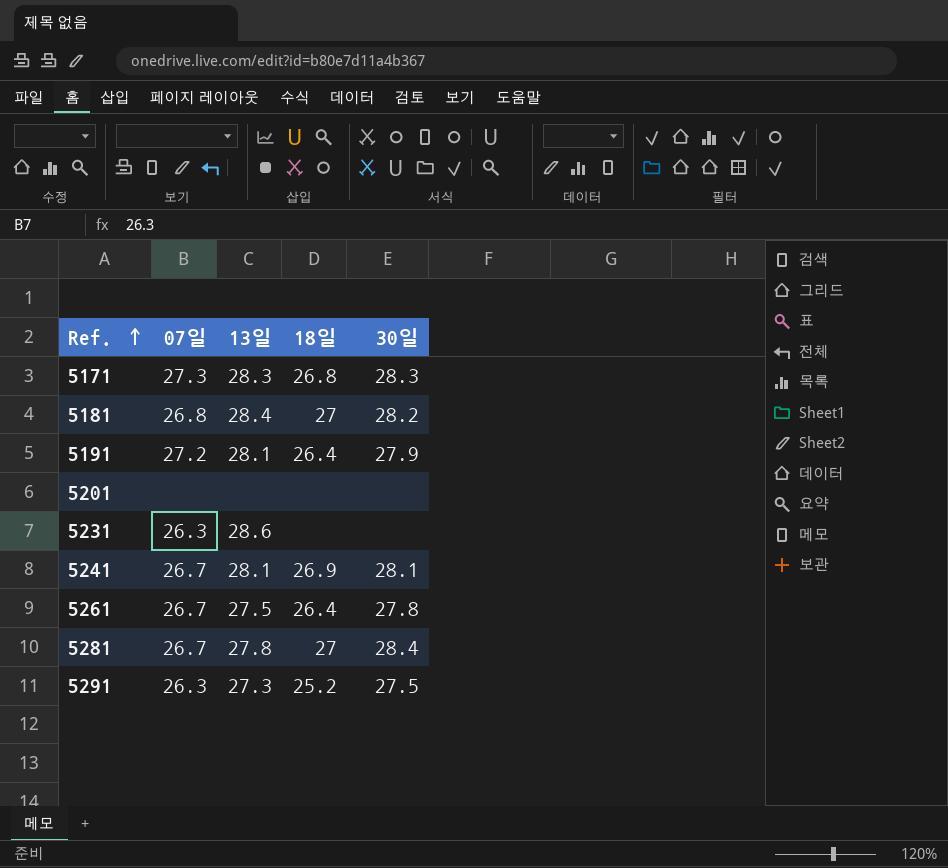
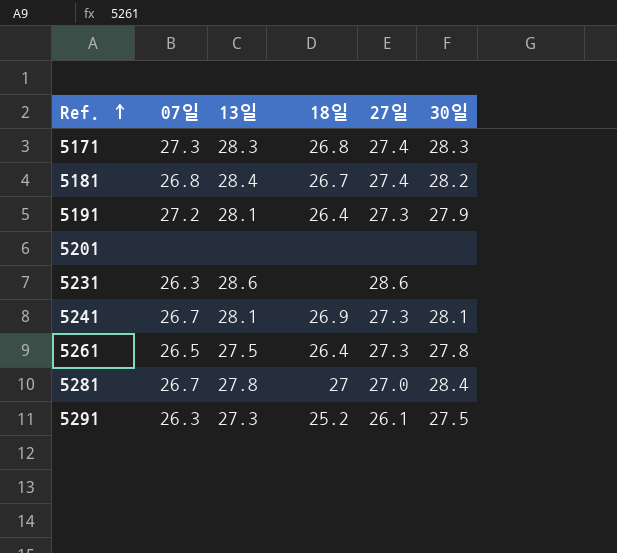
column 27일 | position: none -> 5
5181 | 18일: 27 -> 26.7
5261 | 07일: 26.7 -> 26.5

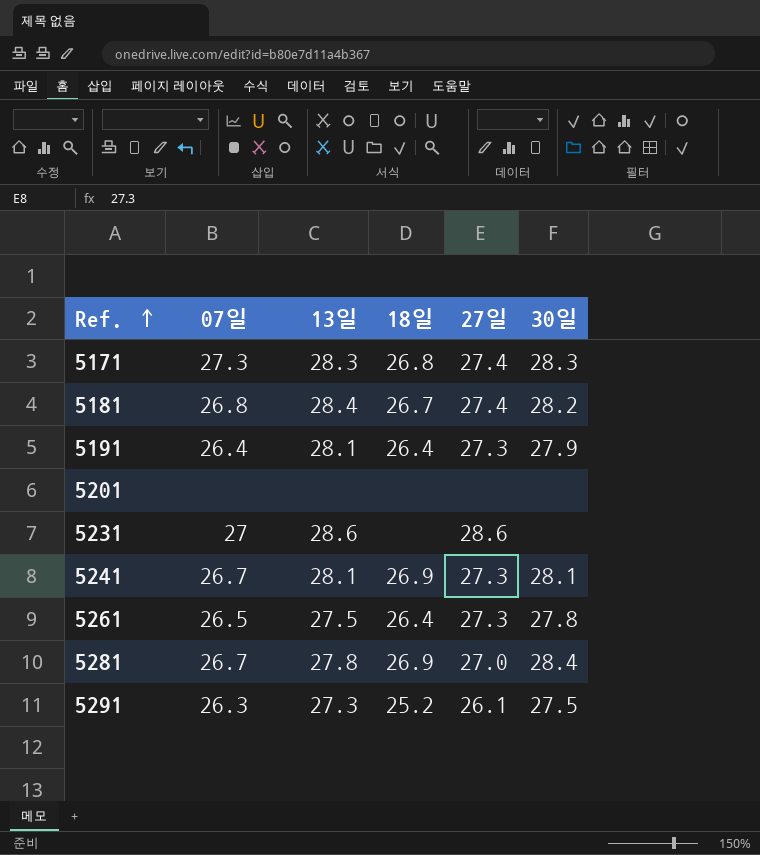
5191 | 07일: 27.2 -> 26.4
5231 | 07일: 26.3 -> 27
5281 | 18일: 27 -> 26.9

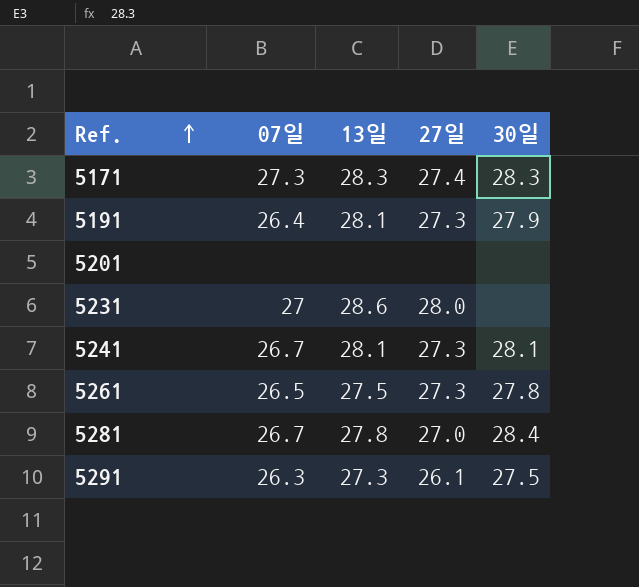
column 18일 | position: 4 -> none
row 5181: 26.8 | 28.4 | 26.7 | 27.4 | 28.2 -> none
5231 | 27일: 28.6 -> 28.0

